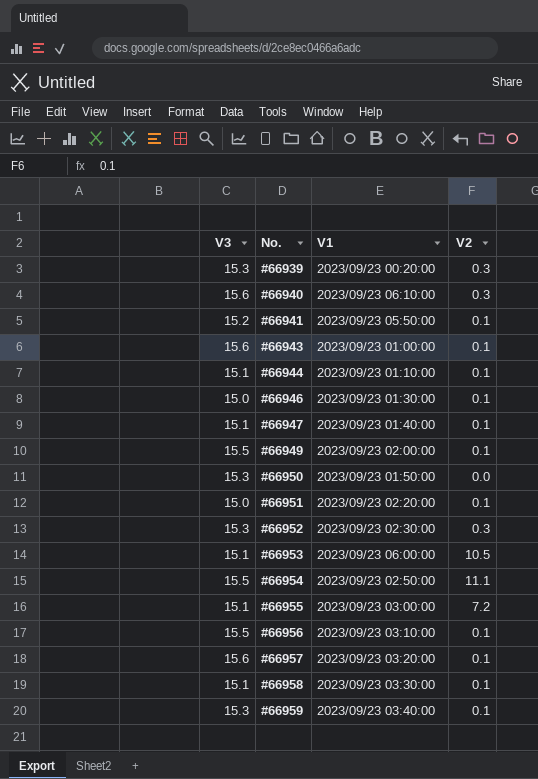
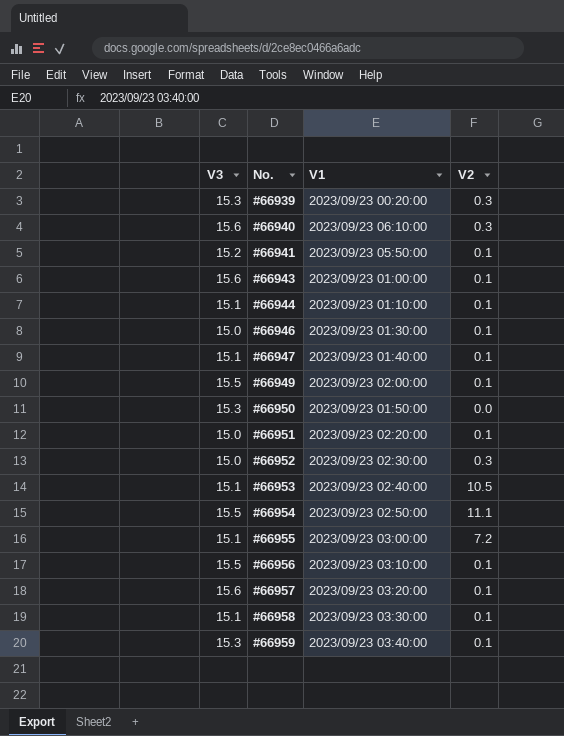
#66952 | V3: 15.3 -> 15.0
#66953 | V1: 2023/09/23 06:00:00 -> 2023/09/23 02:40:00

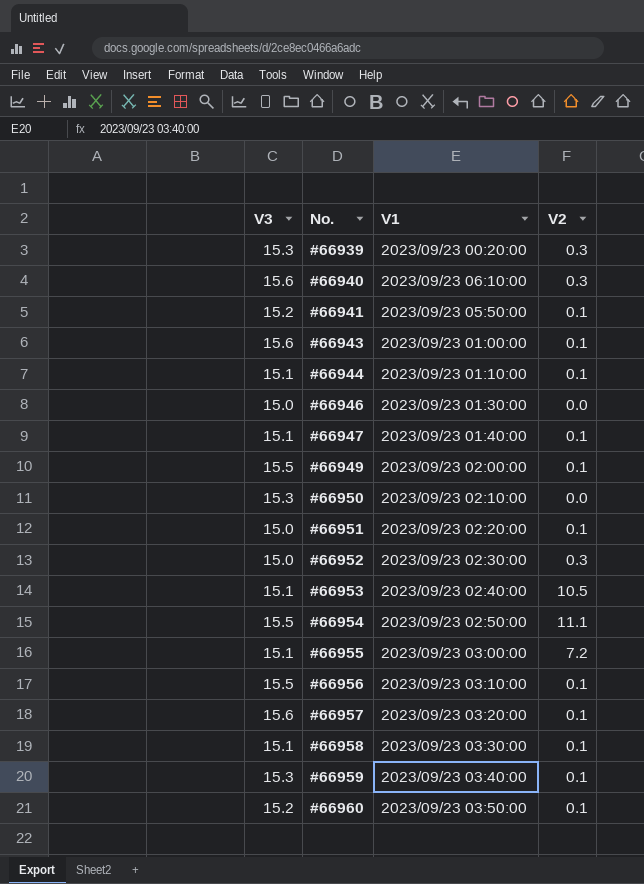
#66946 | V2: 0.1 -> 0.0
#66950 | V1: 2023/09/23 01:50:00 -> 2023/09/23 02:10:00
row #66960: none -> 15.2 | 2023/09/23 03:50:00 | 0.1

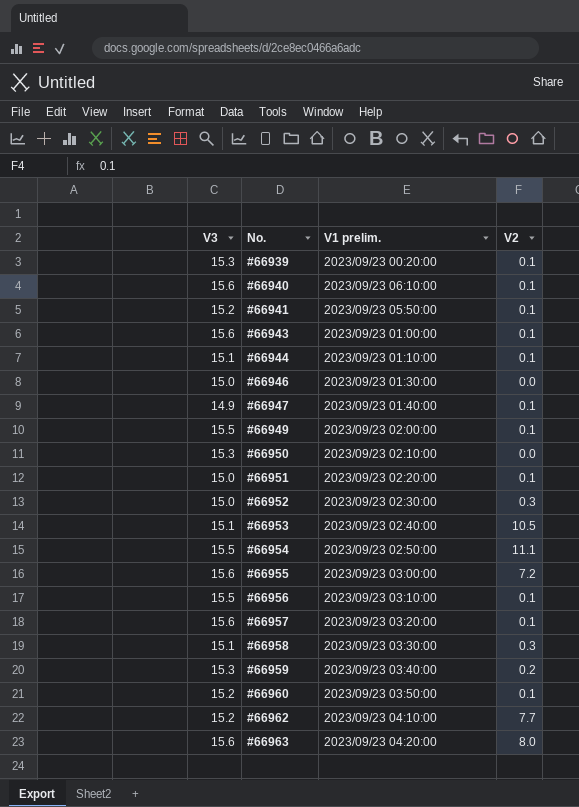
column name: V1 -> V1 prelim.
#66939 | V2: 0.3 -> 0.1
#66940 | V2: 0.3 -> 0.1
#66947 | V3: 15.1 -> 14.9
#66955 | V3: 15.1 -> 15.6
#66958 | V2: 0.1 -> 0.3
#66959 | V2: 0.1 -> 0.2
row #66962: none -> 15.2 | 2023/09/23 04:10:00 | 7.7
row #66963: none -> 15.6 | 2023/09/23 04:20:00 | 8.0

